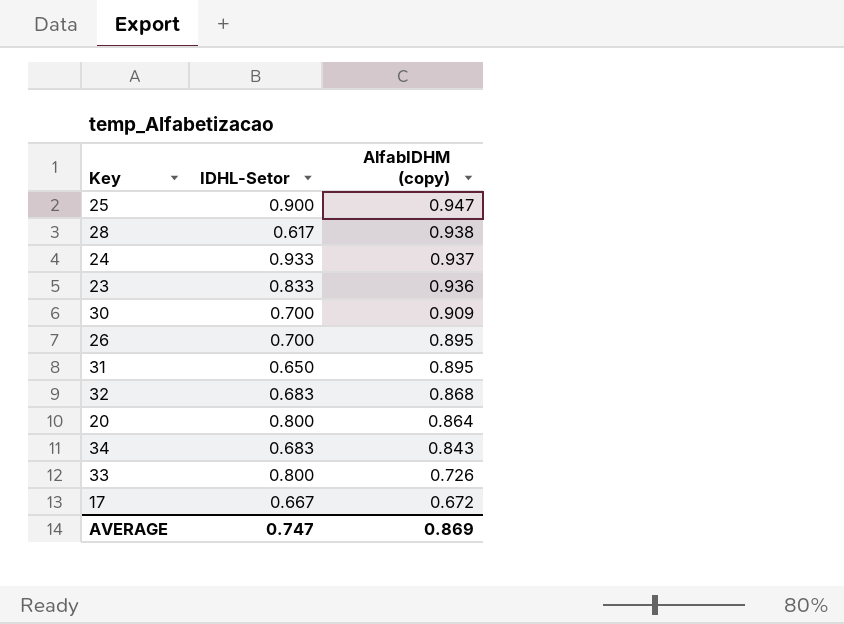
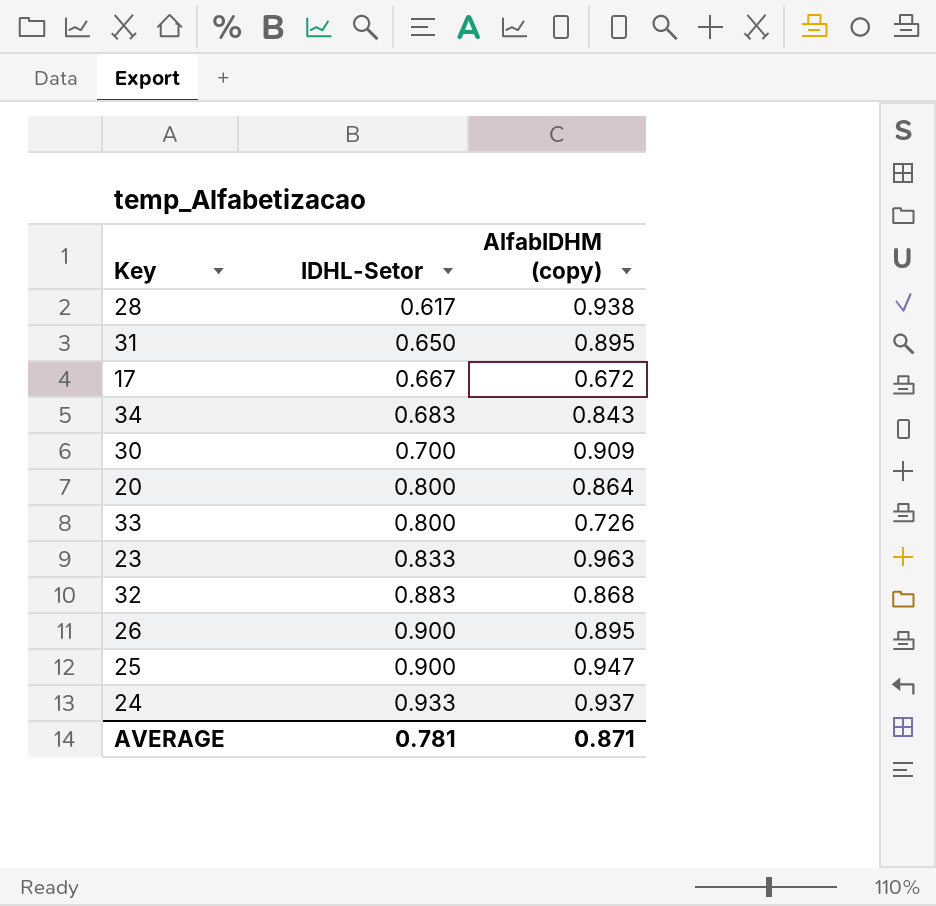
row order: AlfabIDHM (copy) descending -> IDHL-Setor ascending
23 | AlfabIDHM (copy): 0.936 -> 0.963
32 | IDHL-Setor: 0.683 -> 0.883
26 | IDHL-Setor: 0.700 -> 0.900
AVERAGE | IDHL-Setor: 0.747 -> 0.781
AVERAGE | AlfabIDHM (copy): 0.869 -> 0.871

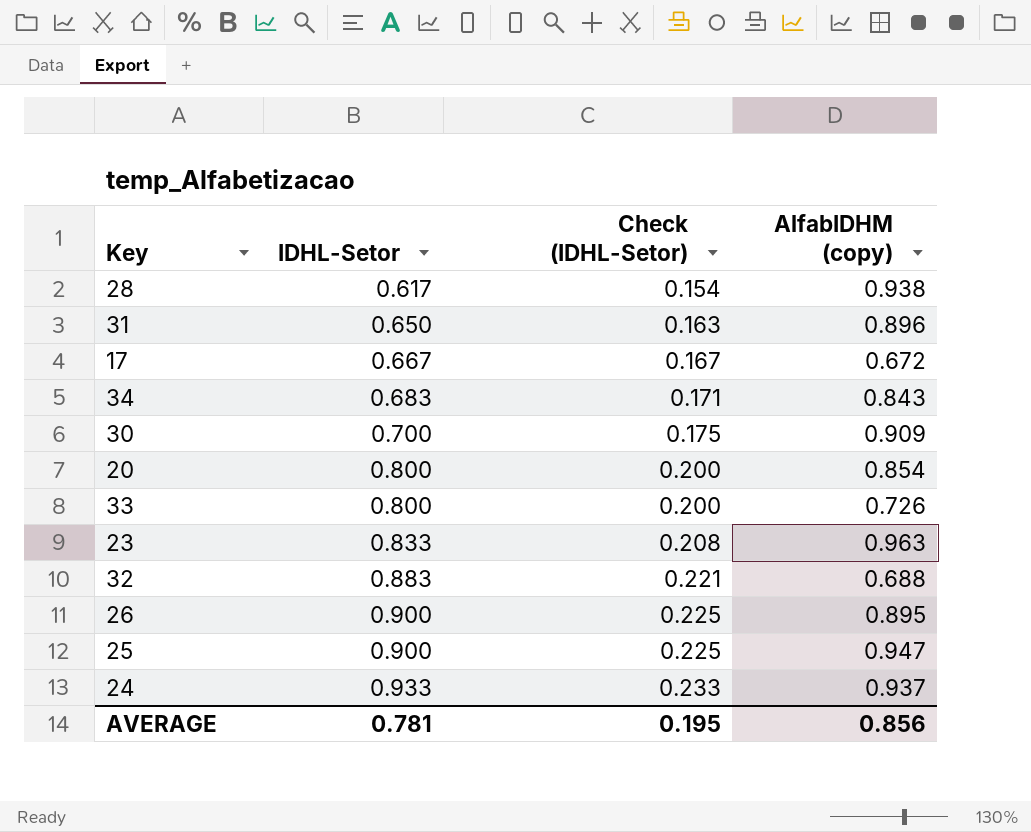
column Check (IDHL-Setor) | formula: none -> [IDHL-Setor] * 0.25
31 | AlfabIDHM (copy): 0.895 -> 0.896
20 | AlfabIDHM (copy): 0.864 -> 0.854
32 | AlfabIDHM (copy): 0.868 -> 0.688
AVERAGE | AlfabIDHM (copy): 0.871 -> 0.856

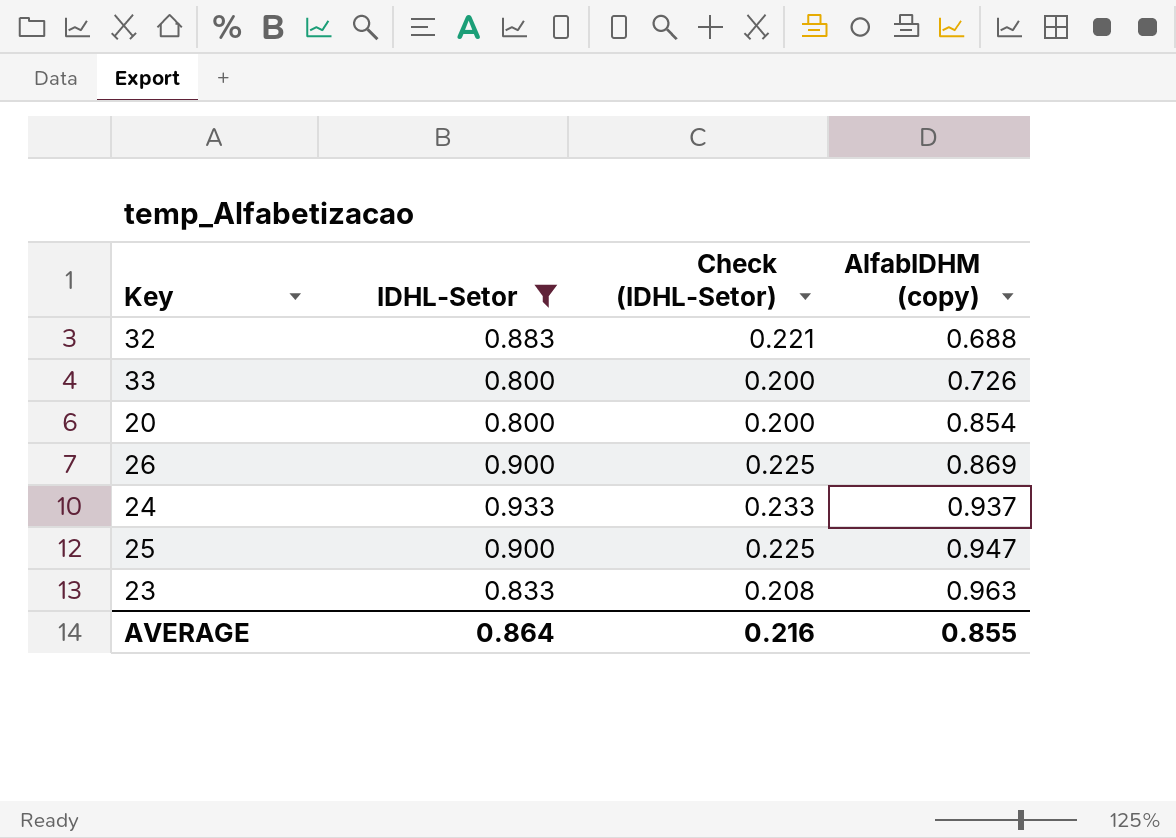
filter: none -> IDHL-Setor >= 0.800
row order: IDHL-Setor ascending -> AlfabIDHM (copy) ascending
26 | AlfabIDHM (copy): 0.895 -> 0.869
AVERAGE | IDHL-Setor: 0.781 -> 0.864
AVERAGE | Check (IDHL-Setor): 0.195 -> 0.216
AVERAGE | AlfabIDHM (copy): 0.856 -> 0.855

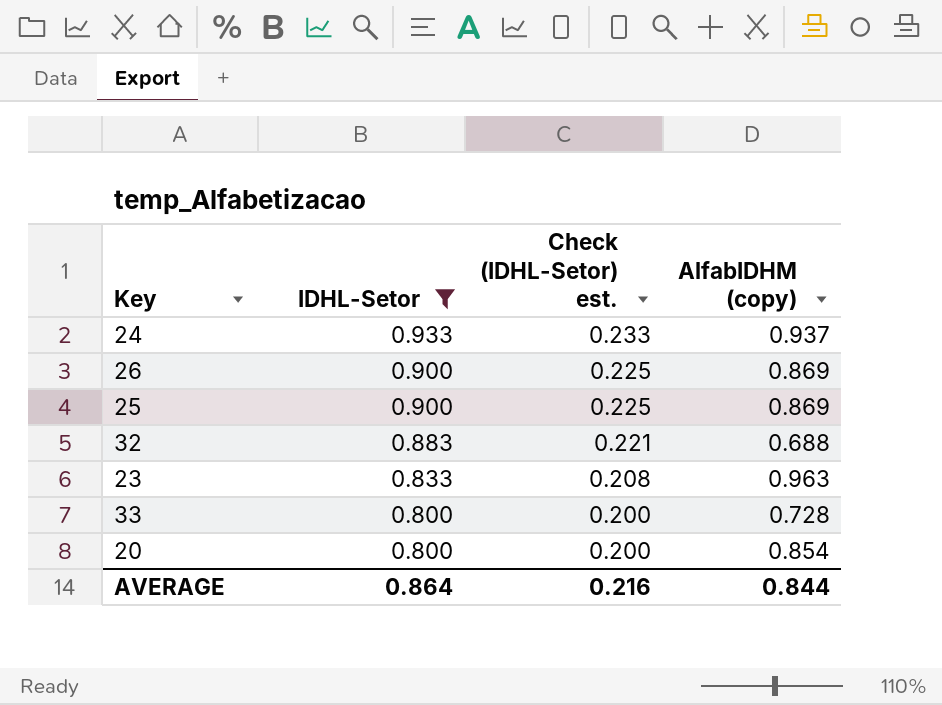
row order: AlfabIDHM (copy) ascending -> IDHL-Setor descending
column name: Check (IDHL-Setor) -> Check (IDHL-Setor) est.
25 | AlfabIDHM (copy): 0.947 -> 0.869
33 | AlfabIDHM (copy): 0.726 -> 0.728
AVERAGE | AlfabIDHM (copy): 0.855 -> 0.844

